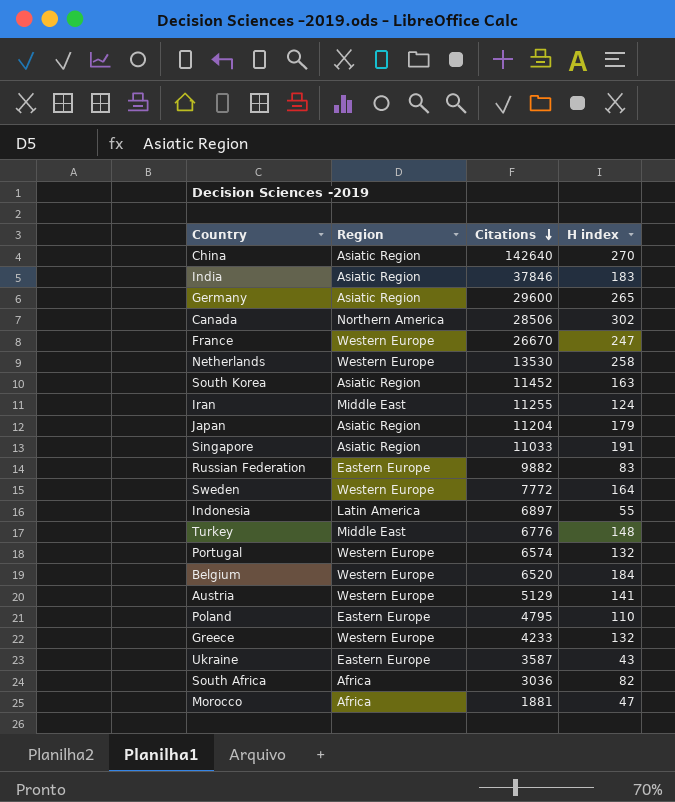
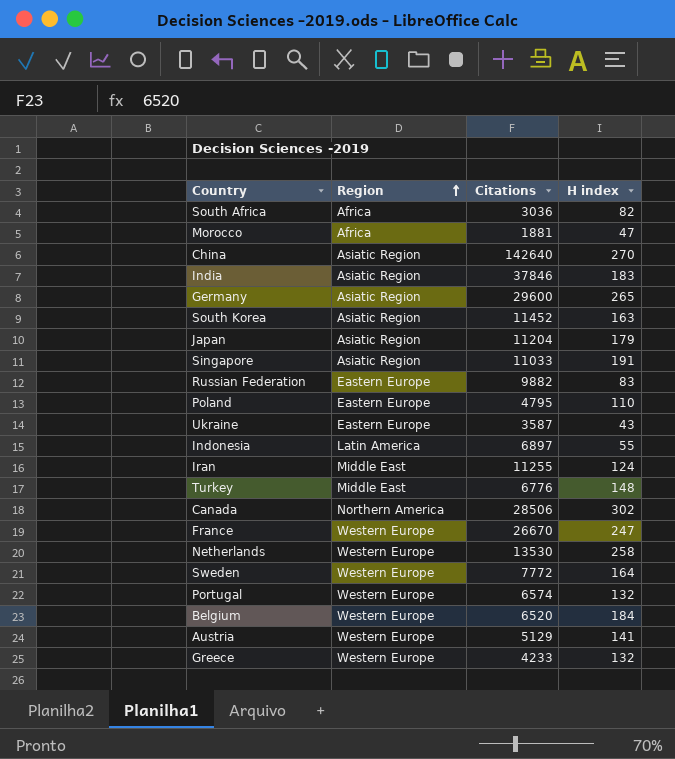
row order: Citations descending -> Region ascending

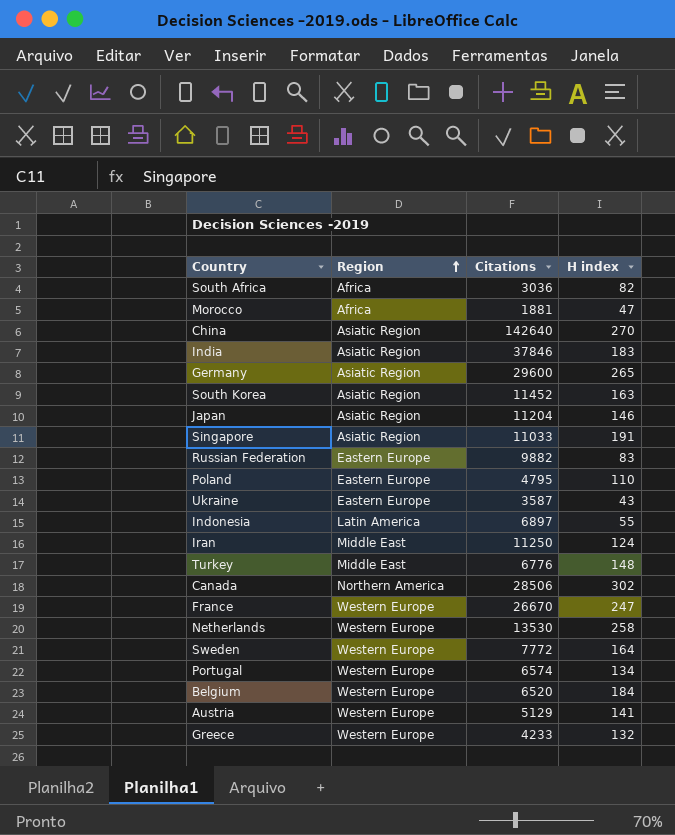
Japan | H index: 179 -> 146
Iran | Citations: 11255 -> 11250
Portugal | H index: 132 -> 134

